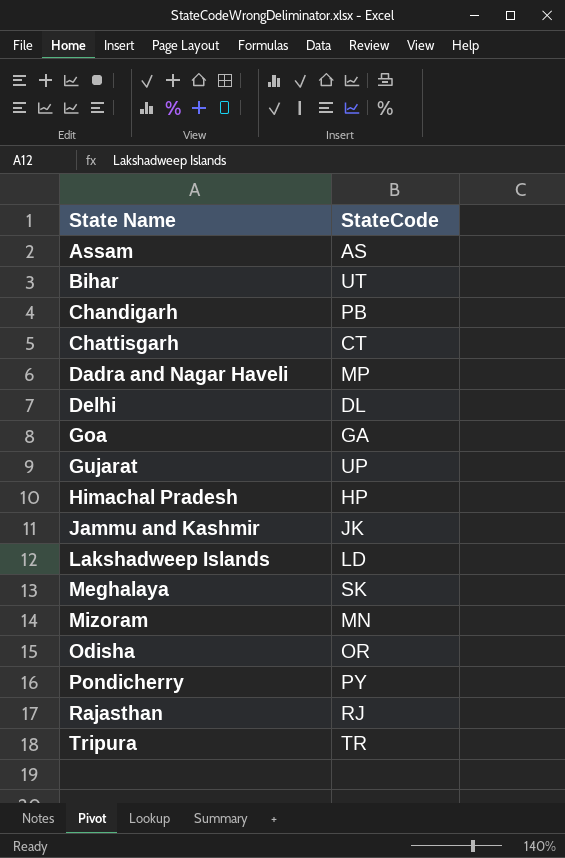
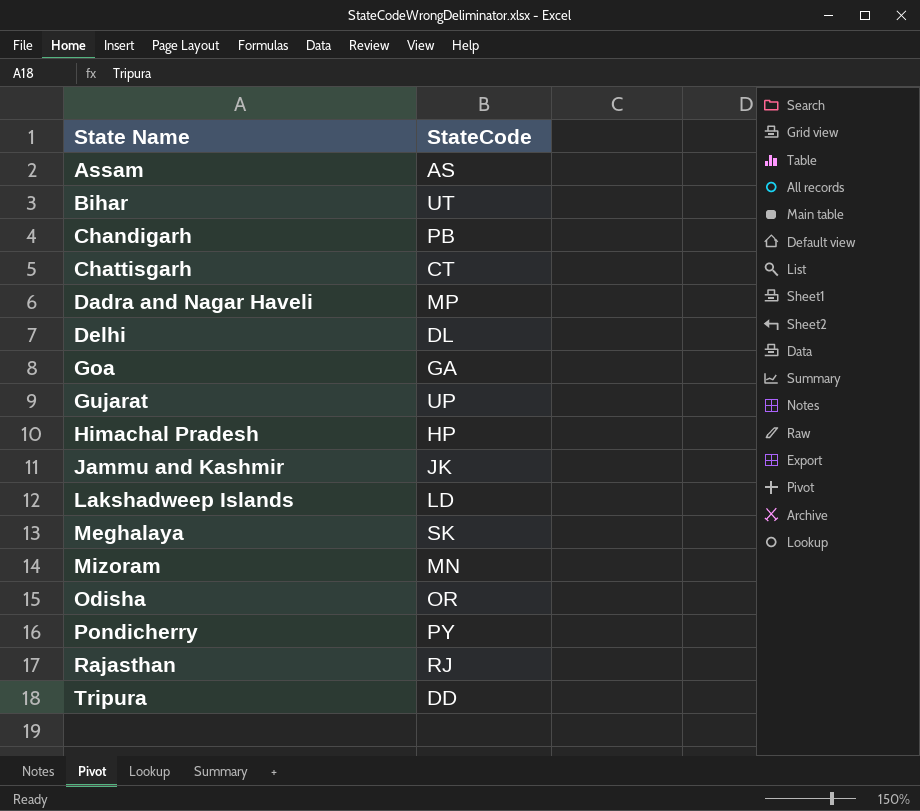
Tripura | StateCode: TR -> DD

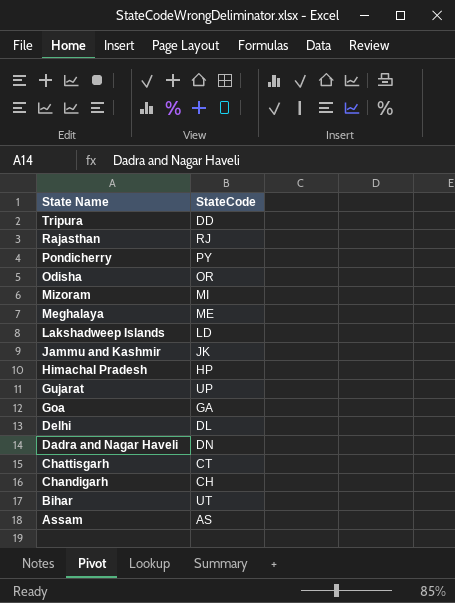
row order: State Name ascending -> State Name descending
Mizoram | StateCode: MN -> MI
Meghalaya | StateCode: SK -> ME
Dadra and Nagar Haveli | StateCode: MP -> DN
Chandigarh | StateCode: PB -> CH

